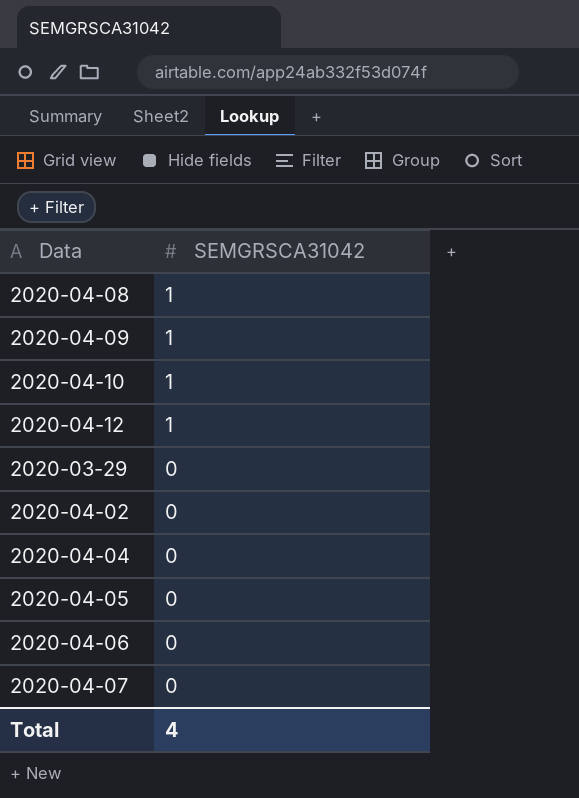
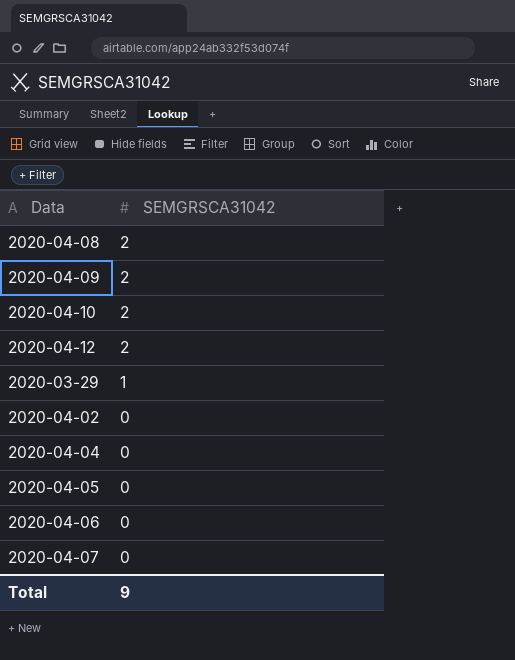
2020-04-08 | SEMGRSCA31042: 1 -> 2
2020-04-09 | SEMGRSCA31042: 1 -> 2
2020-04-10 | SEMGRSCA31042: 1 -> 2
2020-04-12 | SEMGRSCA31042: 1 -> 2
2020-03-29 | SEMGRSCA31042: 0 -> 1
Total | SEMGRSCA31042: 4 -> 9

